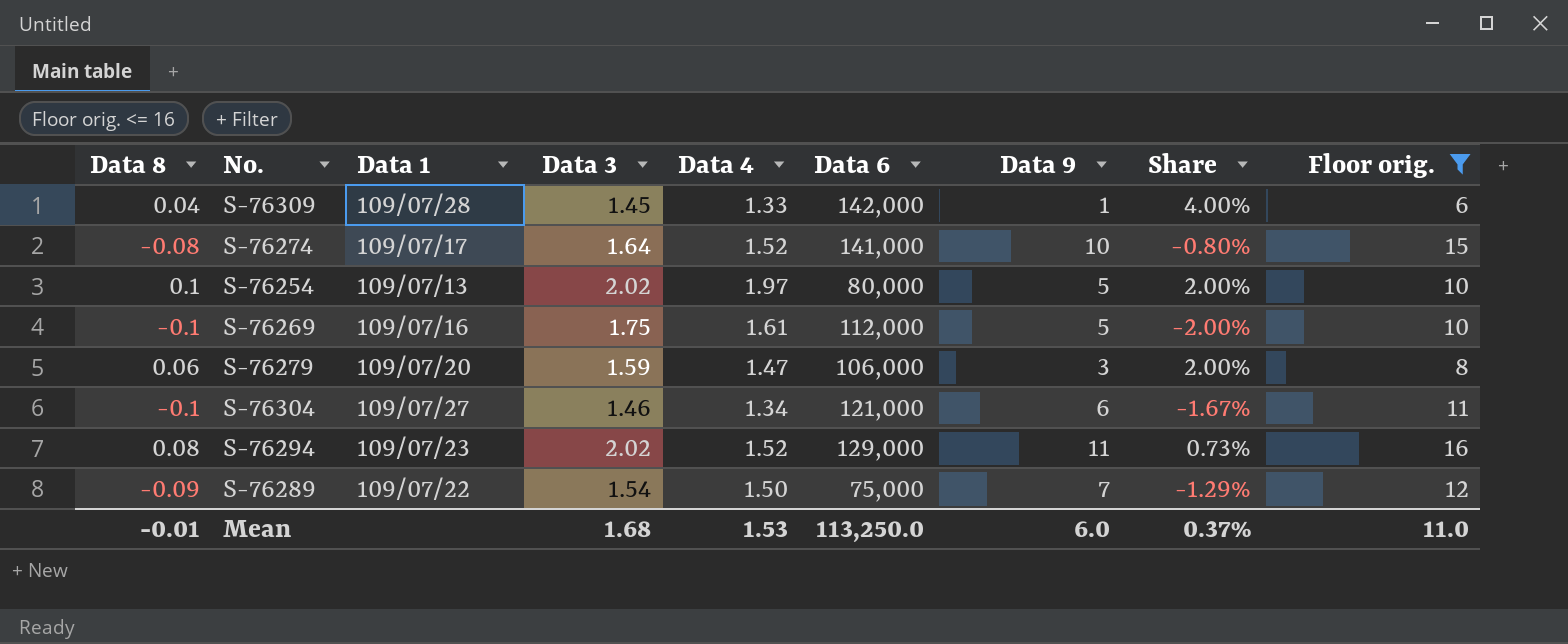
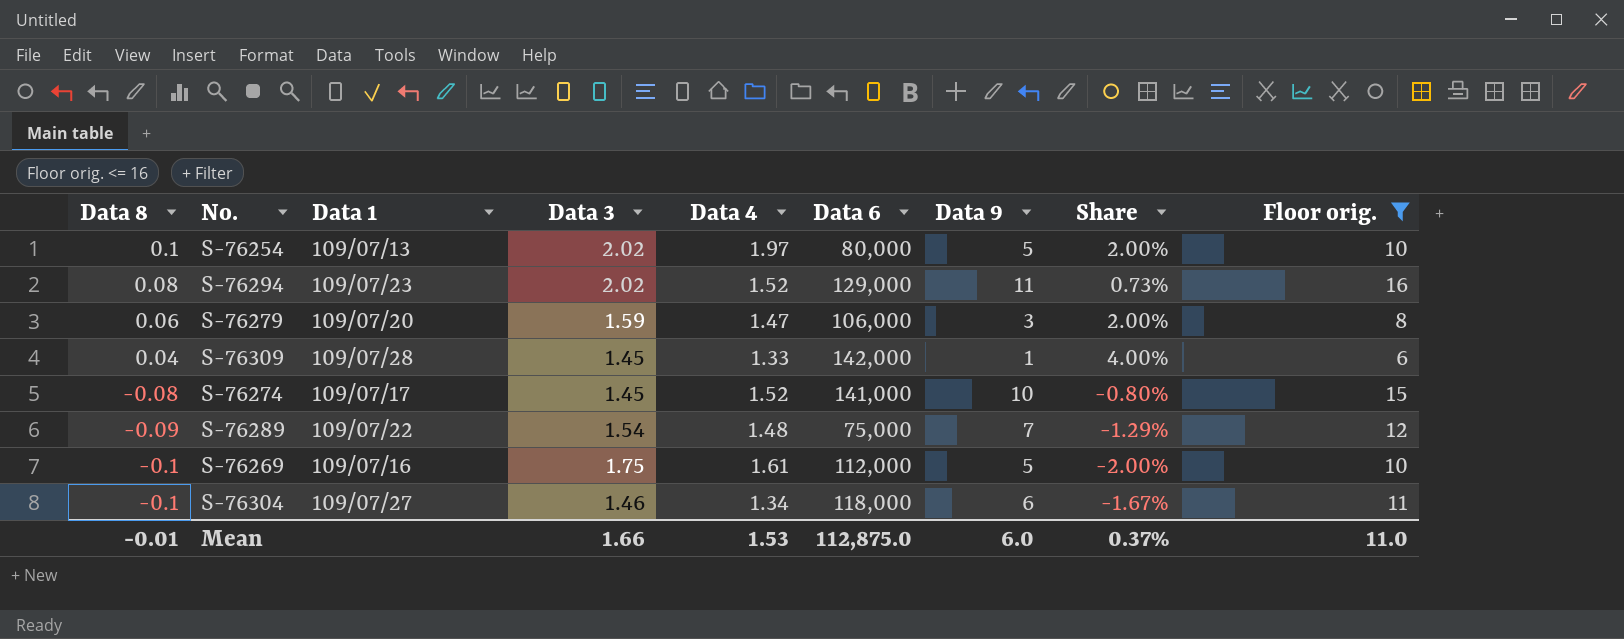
row order: none -> Data 8 descending
S-76274 | Data 3: 1.64 -> 1.45
S-76289 | Data 4: 1.50 -> 1.48
S-76304 | Data 6: 121,000 -> 118,000
Mean | Data 3: 1.68 -> 1.66
Mean | Data 6: 113,250.0 -> 112,875.0

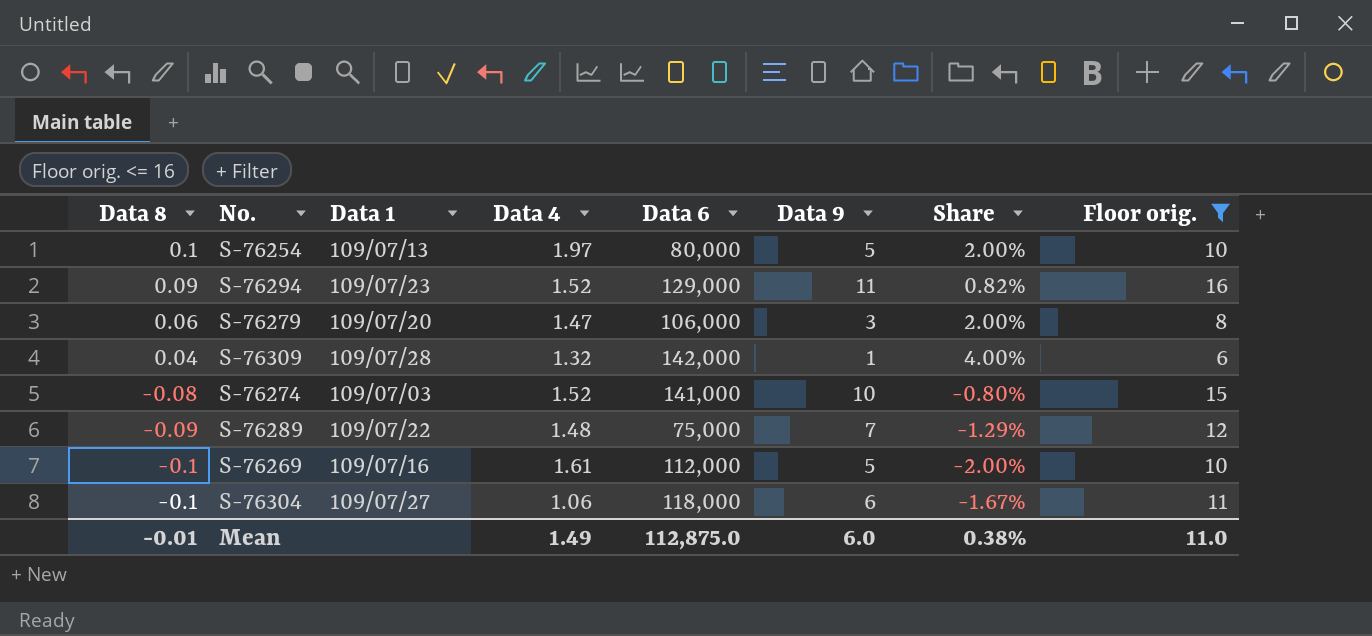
column Data 3 | position: 4 -> none
S-76294 | Data 8: 0.08 -> 0.09
S-76294 | Share: 0.73% -> 0.82%
S-76309 | Data 4: 1.33 -> 1.32
S-76274 | Data 1: 109/07/17 -> 109/07/03
S-76304 | Data 4: 1.34 -> 1.06
Mean | Data 4: 1.53 -> 1.49
Mean | Share: 0.37% -> 0.38%

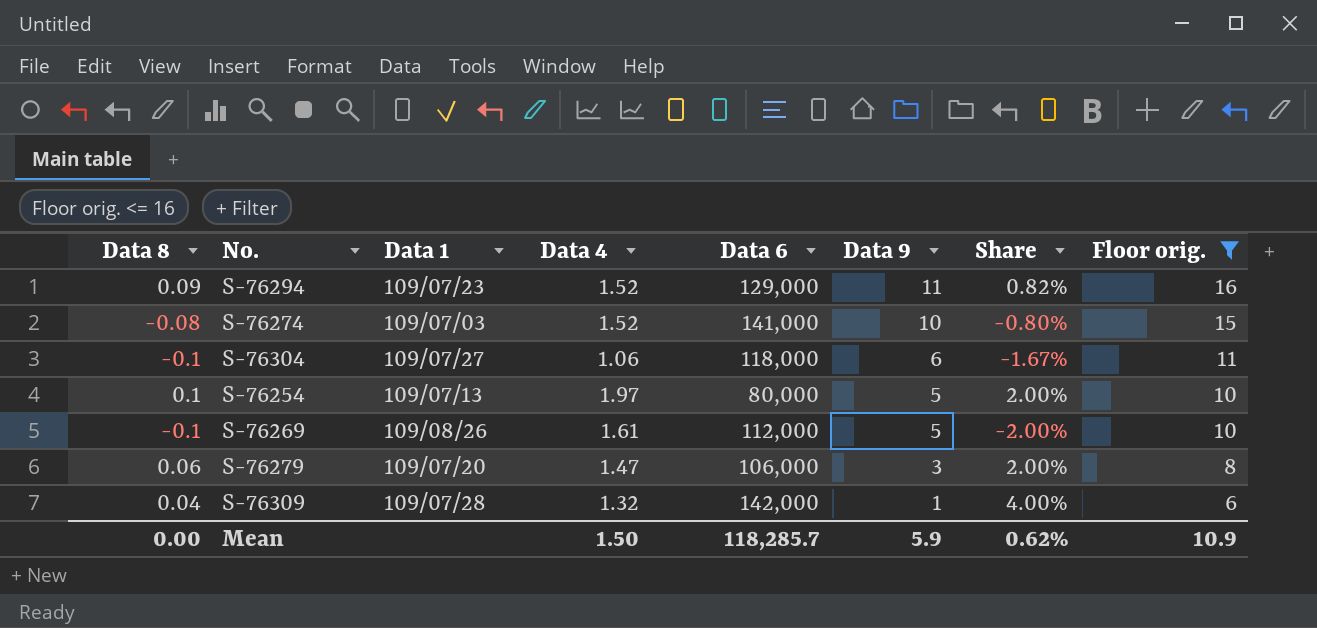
row order: Data 8 descending -> Data 9 descending
row S-76289: -0.09 | 109/07/22 | 1.48 | 75,000 | 7 | -1.29% | 12 -> none
S-76269 | Data 1: 109/07/16 -> 109/08/26
Mean | Data 8: -0.01 -> 0.00
Mean | Data 4: 1.49 -> 1.50
Mean | Data 6: 112,875.0 -> 118,285.7
Mean | Data 9: 6.0 -> 5.9
Mean | Share: 0.38% -> 0.62%
Mean | Floor orig.: 11.0 -> 10.9

